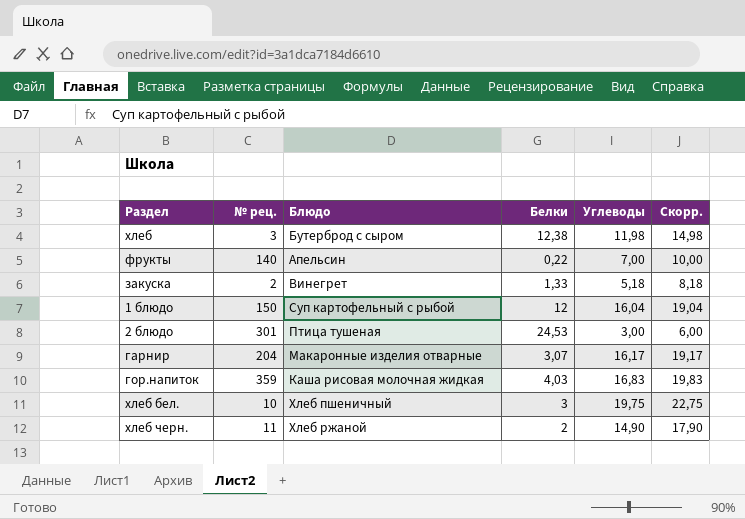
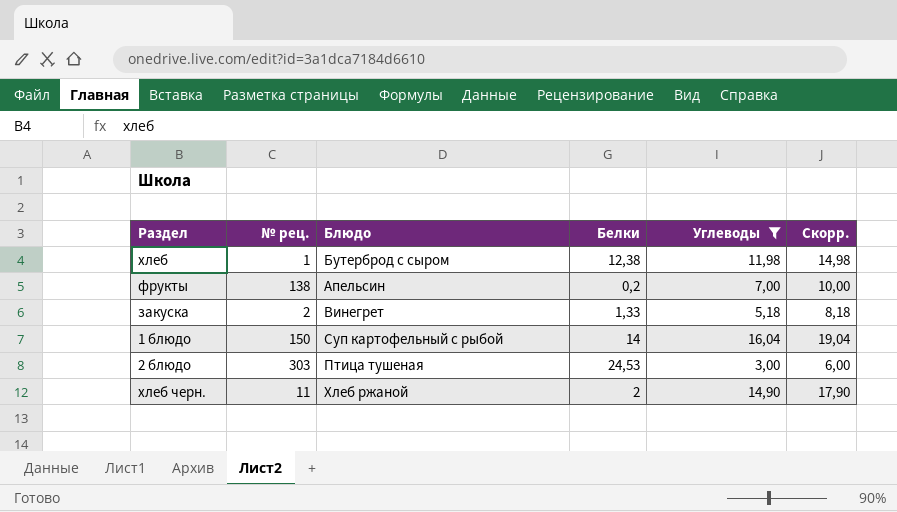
filter: none -> Углеводы <= 16,04
хлеб | № рец.: 3 -> 1
фрукты | № рец.: 140 -> 138
фрукты | Белки: 0,22 -> 0,2
1 блюдо | Белки: 12 -> 14
2 блюдо | № рец.: 301 -> 303

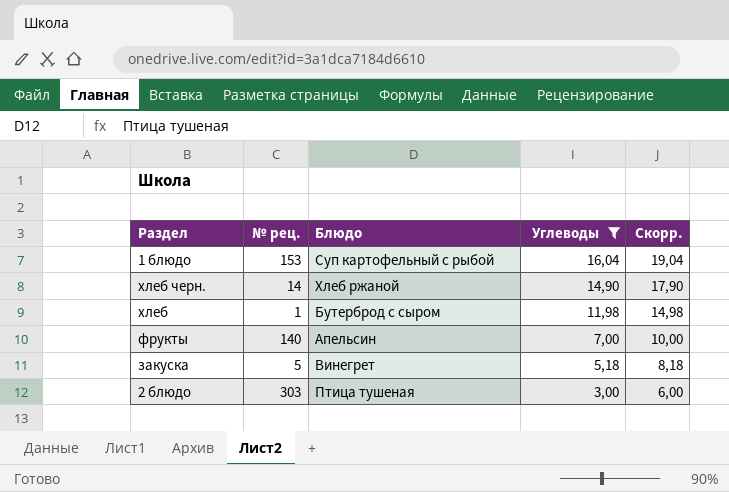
row order: none -> Углеводы descending
column Белки | position: 4 -> none
1 блюдо | № рец.: 150 -> 153
хлеб черн. | № рец.: 11 -> 14
фрукты | № рец.: 138 -> 140
закуска | № рец.: 2 -> 5

